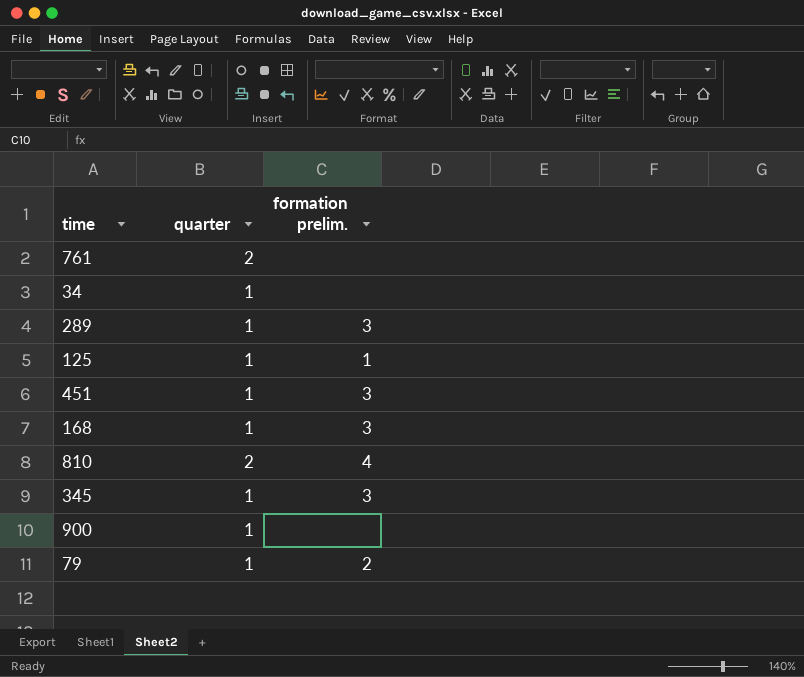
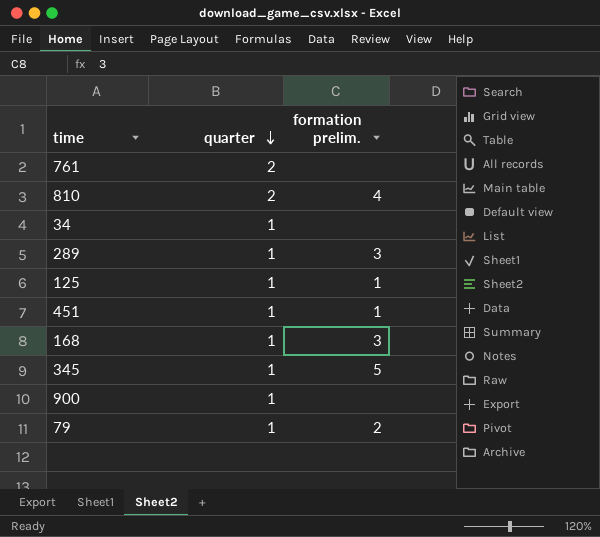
row order: none -> quarter descending
451 | formation prelim.: 3 -> 1
345 | formation prelim.: 3 -> 5

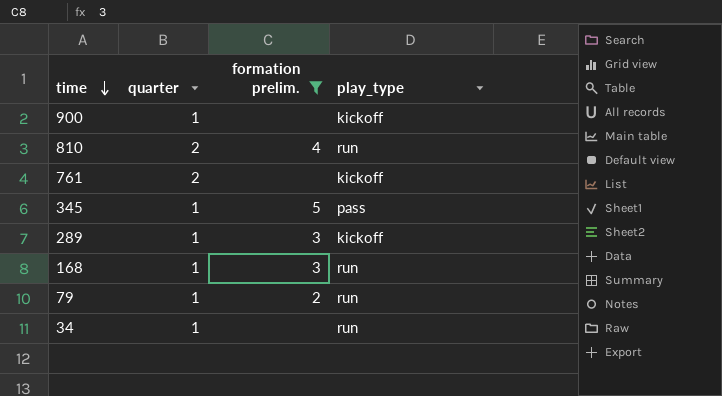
filter: none -> formation prelim. != 1
row order: quarter descending -> time descending
column play_type | position: none -> 4

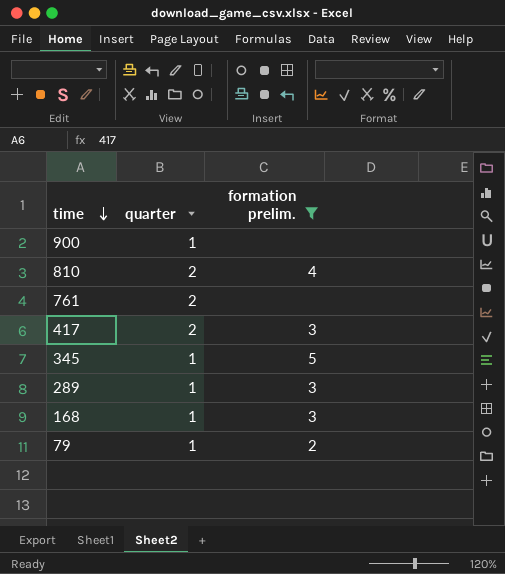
column play_type | position: 4 -> none
row 34: 1 | none | run -> none
row 417: none -> 2 | 3

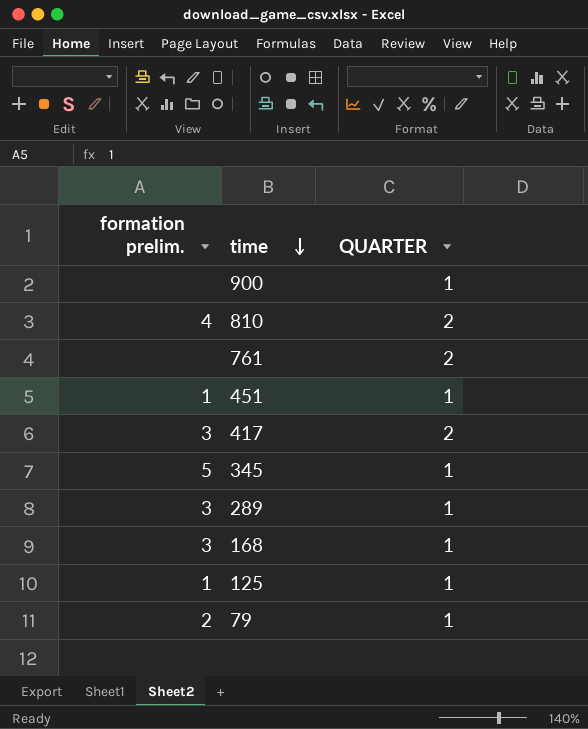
filter: formation prelim. != 1 -> none
column formation prelim. | position: 3 -> 1
column name: quarter -> QUARTER

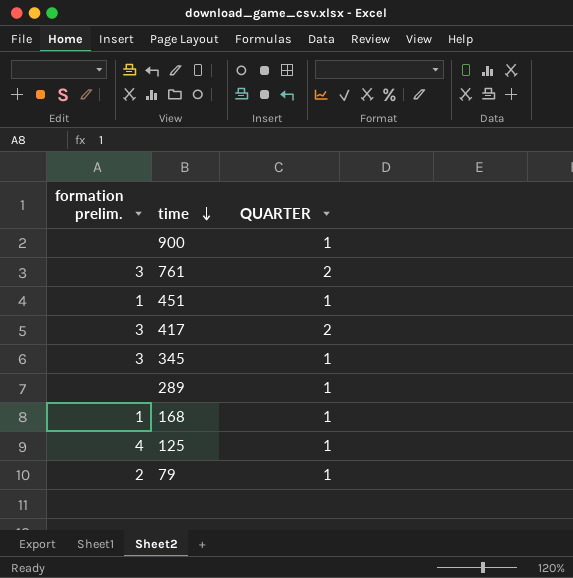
row 810: 4 | 2 -> none
761 | formation prelim.: none -> 3
345 | formation prelim.: 5 -> 3
289 | formation prelim.: 3 -> none
168 | formation prelim.: 3 -> 1
125 | formation prelim.: 1 -> 4

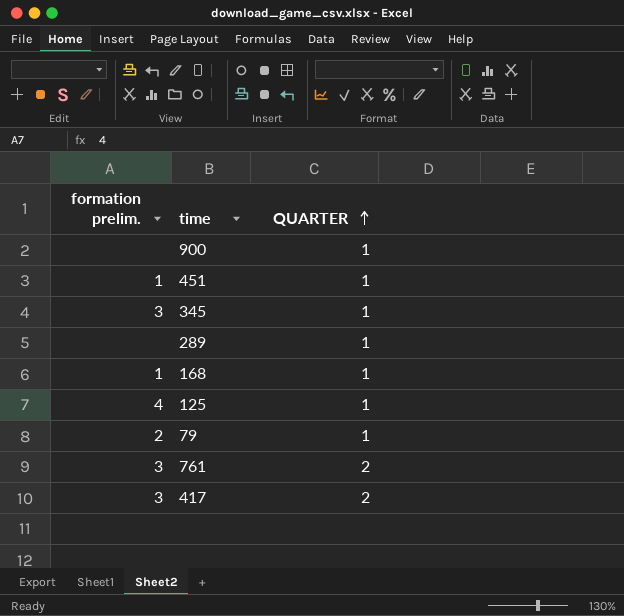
row order: time descending -> QUARTER ascending

